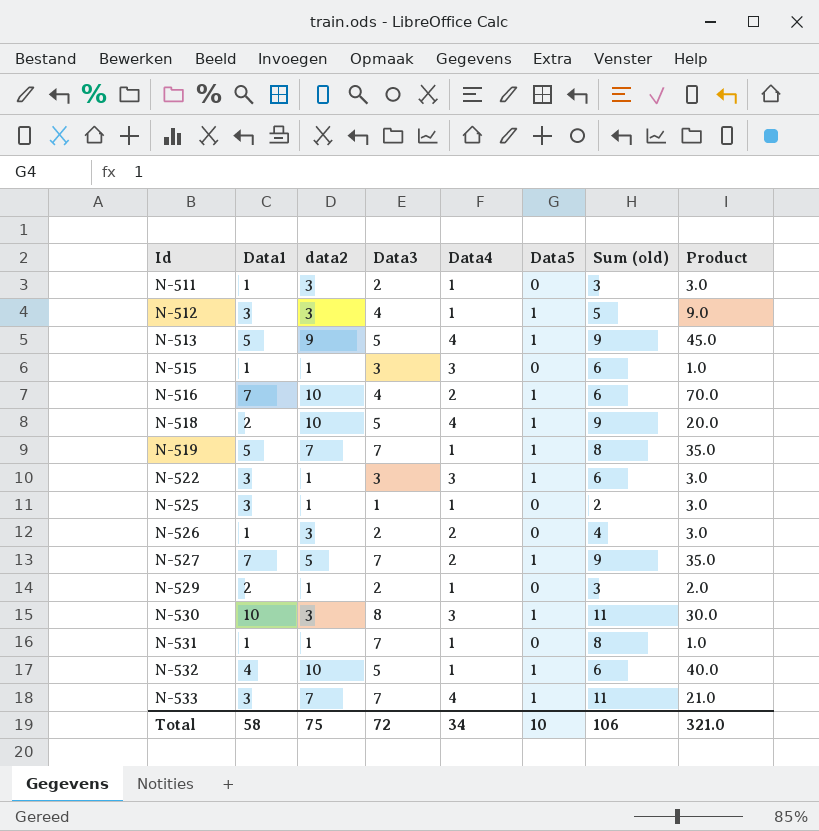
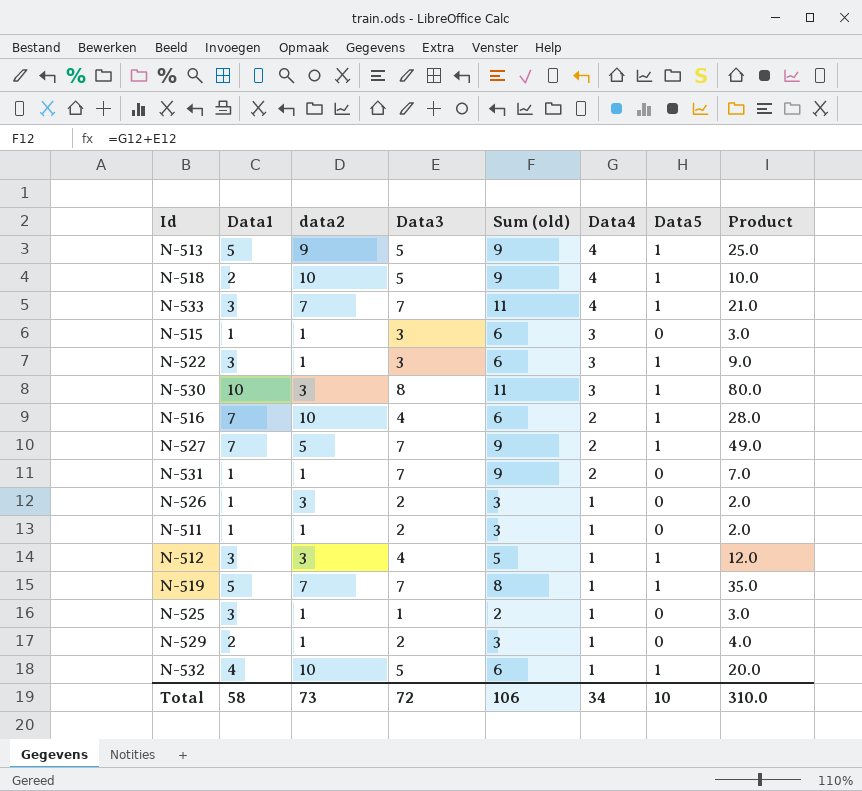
row order: Id ascending -> Data4 descending
column Sum (old) | position: 7 -> 5
column Product | formula: [Data1] * [data2] -> [Data1] * [Data3]
N-531 | Sum (old): 8 -> 9
N-531 | Data4: 1 -> 2
N-526 | Sum (old): 4 -> 3
N-526 | Data4: 2 -> 1
N-511 | data2: 3 -> 1
Total | data2: 75 -> 73
Total | Product: 321.0 -> 310.0

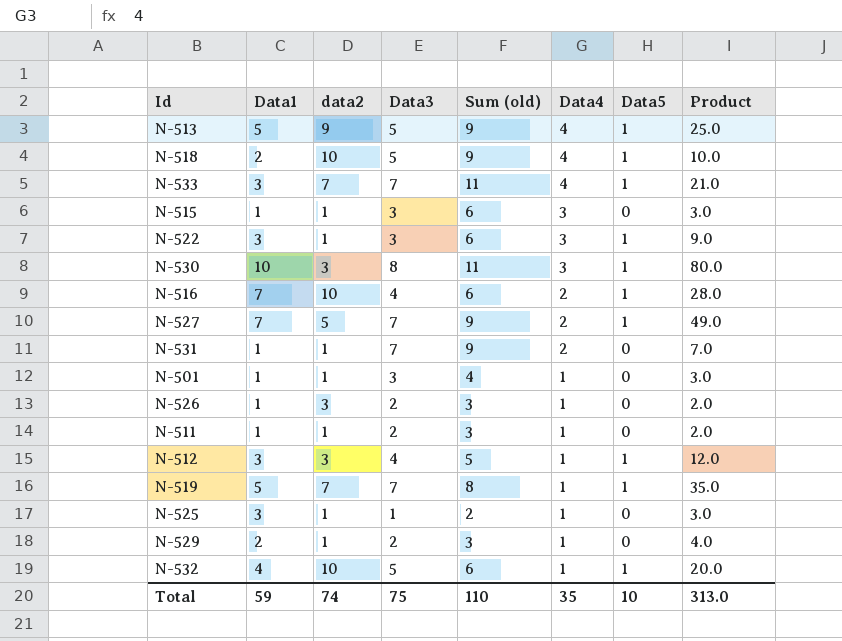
row N-501: none -> 1 | 1 | 3 | 4 | 1 | 0 | 3.0
Total | Data1: 58 -> 59
Total | data2: 73 -> 74
Total | Data3: 72 -> 75
Total | Sum (old): 106 -> 110
Total | Data4: 34 -> 35
Total | Product: 310.0 -> 313.0

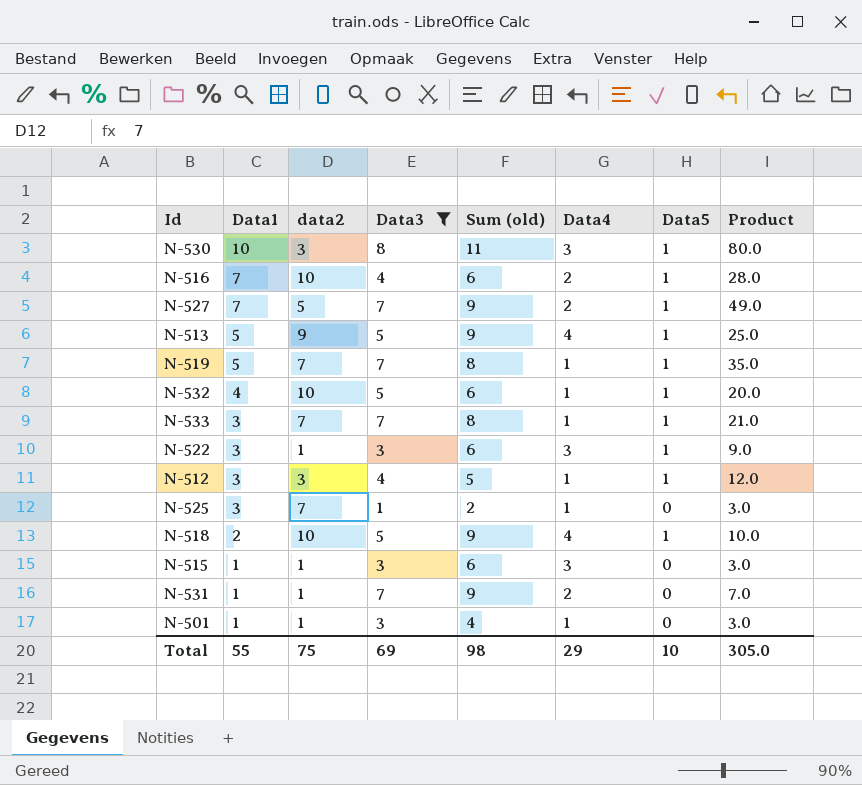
filter: none -> Data3 != 2
row order: Data4 descending -> Data1 descending
N-533 | Sum (old): 11 -> 8
N-533 | Data4: 4 -> 1
N-525 | data2: 1 -> 7
Total | Data1: 59 -> 55
Total | data2: 74 -> 75
Total | Data3: 75 -> 69
Total | Sum (old): 110 -> 98
Total | Data4: 35 -> 29
Total | Product: 313.0 -> 305.0

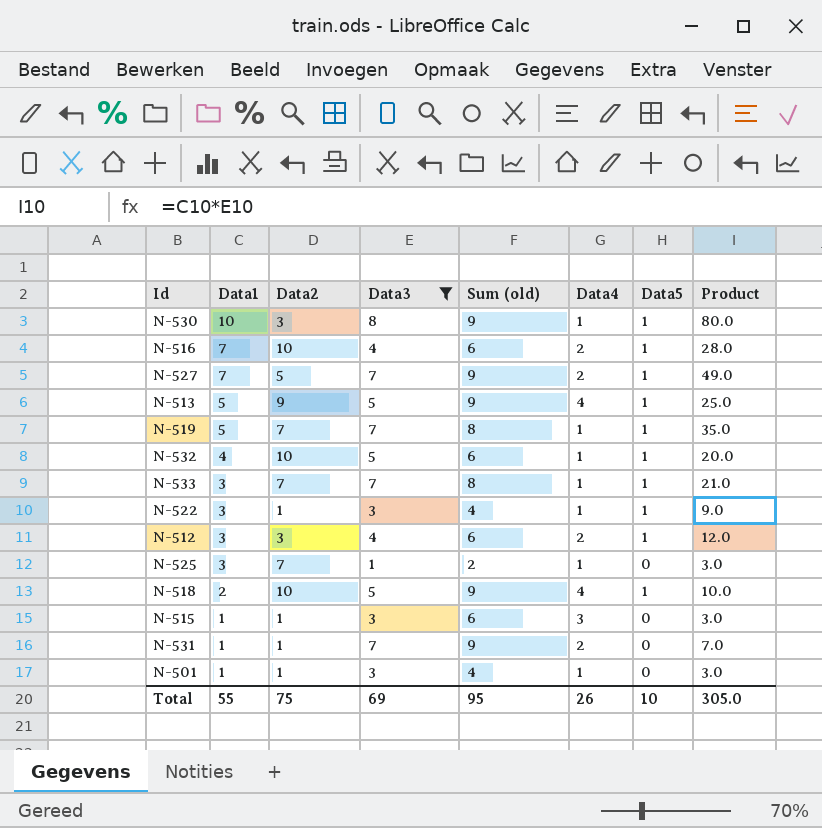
column name: data2 -> Data2
N-530 | Sum (old): 11 -> 9
N-530 | Data4: 3 -> 1
N-522 | Sum (old): 6 -> 4
N-522 | Data4: 3 -> 1
N-512 | Sum (old): 5 -> 6
N-512 | Data4: 1 -> 2
Total | Sum (old): 98 -> 95
Total | Data4: 29 -> 26

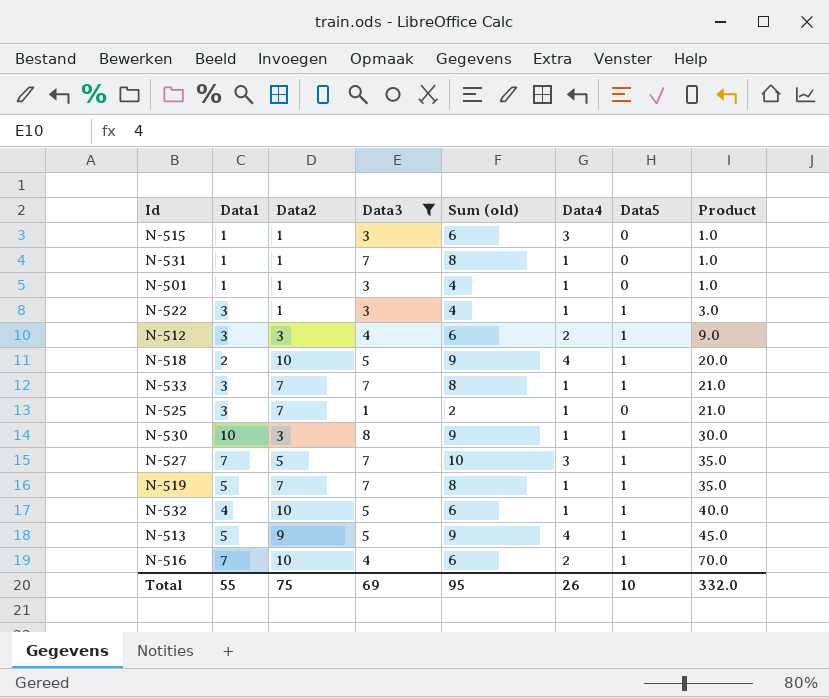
row order: Data1 descending -> Product ascending
column Product | formula: [Data1] * [Data3] -> [Data1] * [Data2]
N-531 | Sum (old): 9 -> 8
N-531 | Data4: 2 -> 1
N-527 | Sum (old): 9 -> 10
N-527 | Data4: 2 -> 3
Total | Product: 305.0 -> 332.0

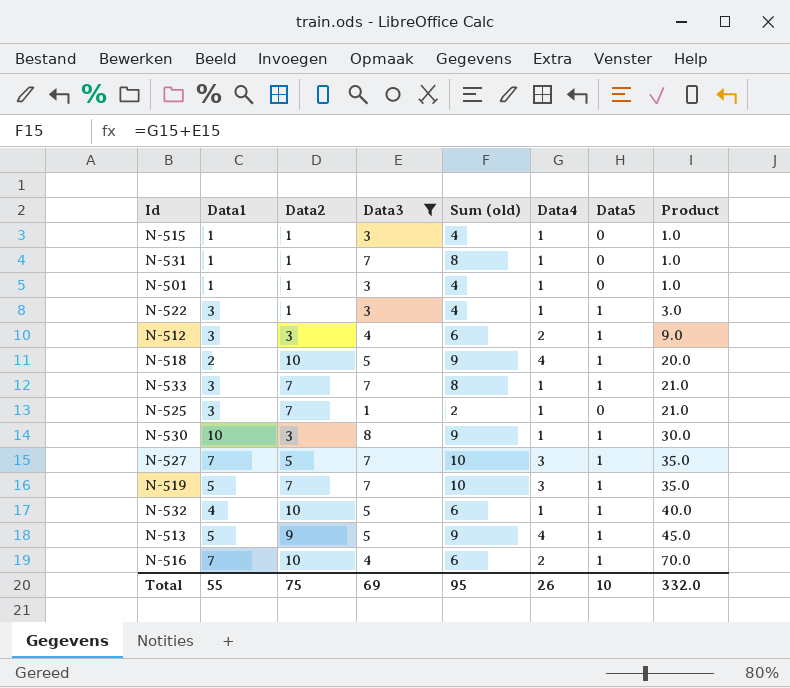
N-515 | Sum (old): 6 -> 4
N-515 | Data4: 3 -> 1
N-519 | Sum (old): 8 -> 10
N-519 | Data4: 1 -> 3

